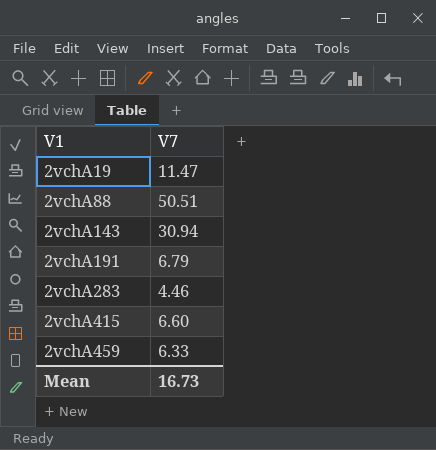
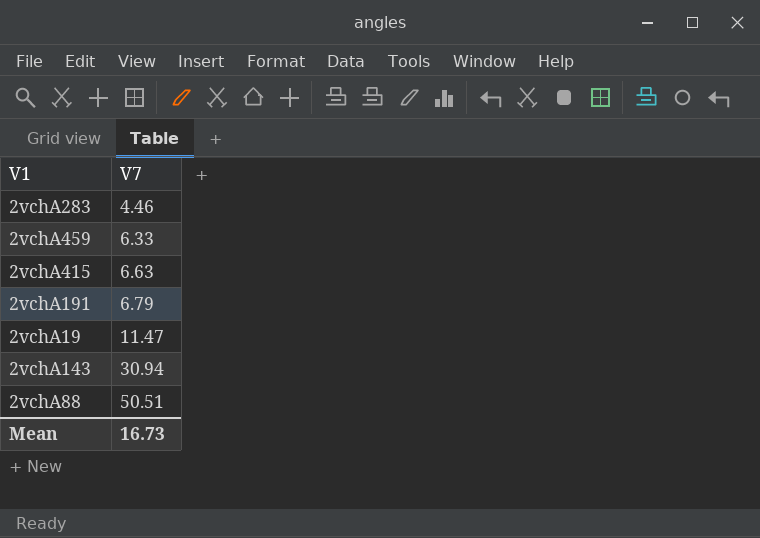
row order: V1 ascending -> V7 ascending
2vchA415 | V7: 6.60 -> 6.63

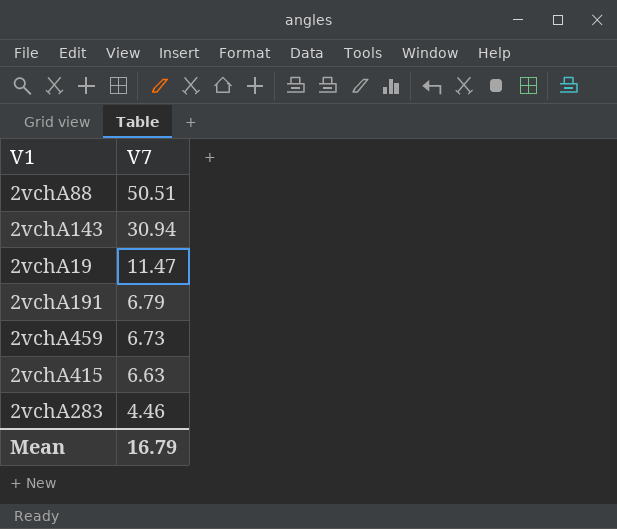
row order: V7 ascending -> V7 descending
2vchA459 | V7: 6.33 -> 6.73
Mean | V7: 16.73 -> 16.79

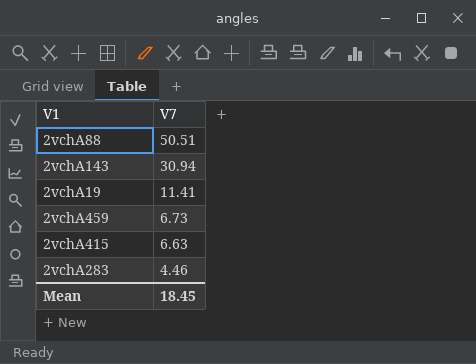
row 2vchA191: 6.79 -> none
2vchA19 | V7: 11.47 -> 11.41
Mean | V7: 16.79 -> 18.45

